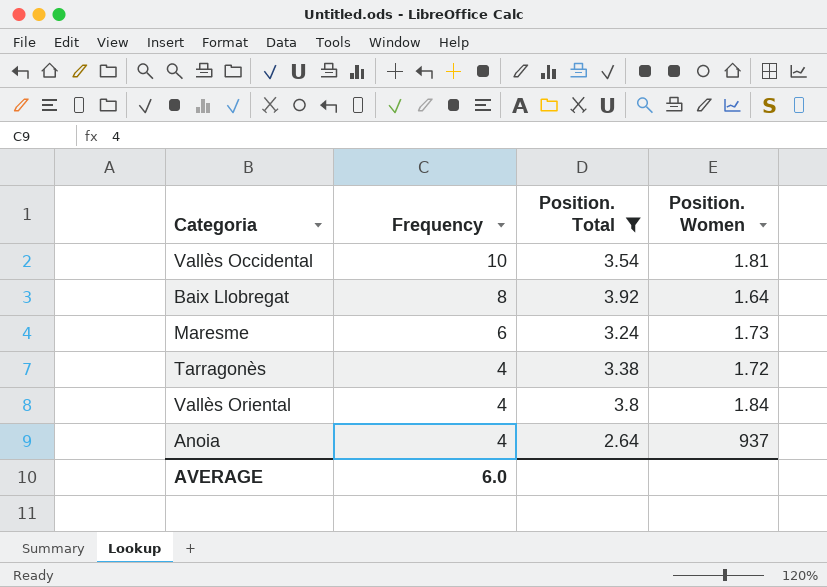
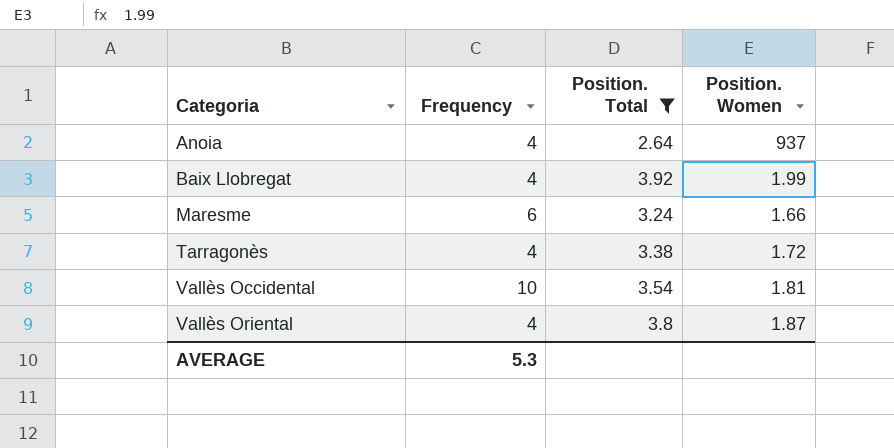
row order: Frequency descending -> Categoria ascending
Baix Llobregat | Frequency: 8 -> 4
Baix Llobregat | Position. Women: 1.64 -> 1.99
Maresme | Position. Women: 1.73 -> 1.66
Vallès Oriental | Position. Women: 1.84 -> 1.87
AVERAGE | Frequency: 6.0 -> 5.3

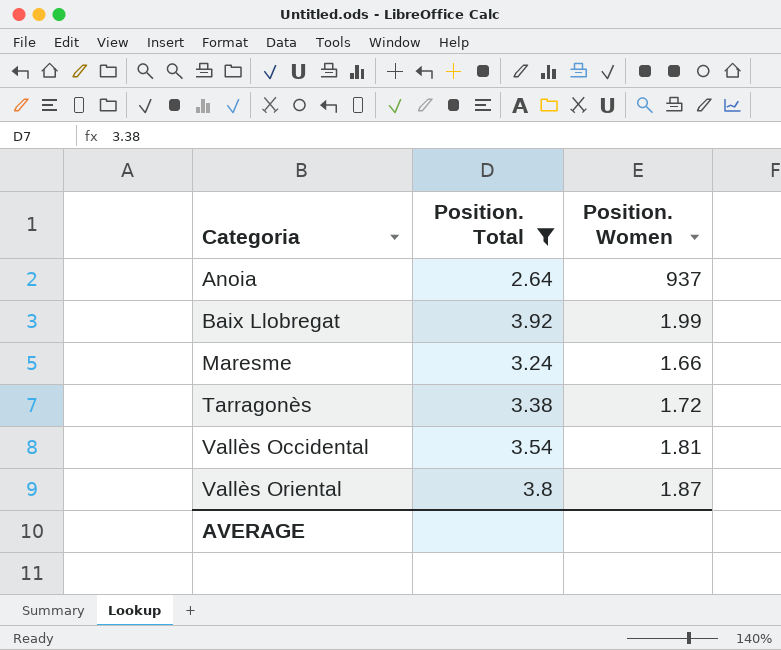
column Frequency | position: 2 -> none

